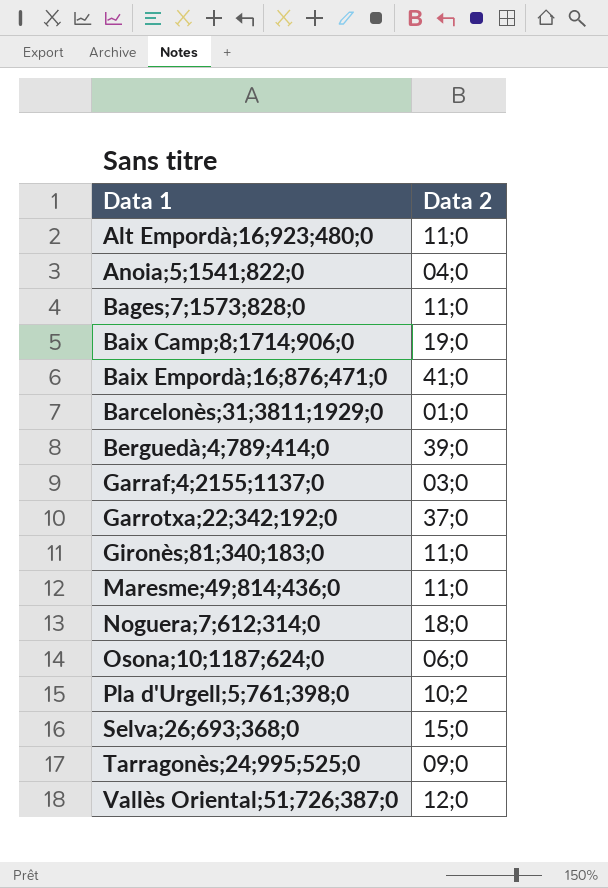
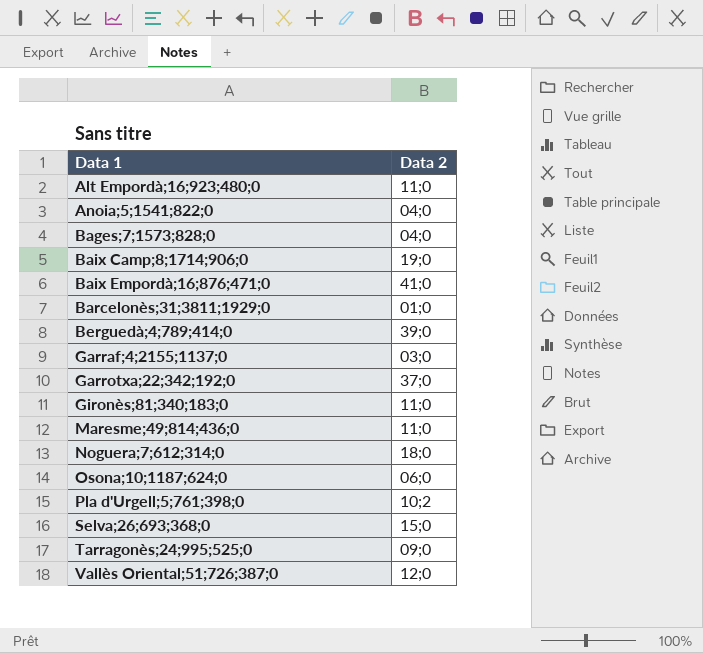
Bages;7;1573;828;0 | Data 2: 11;0 -> 04;0

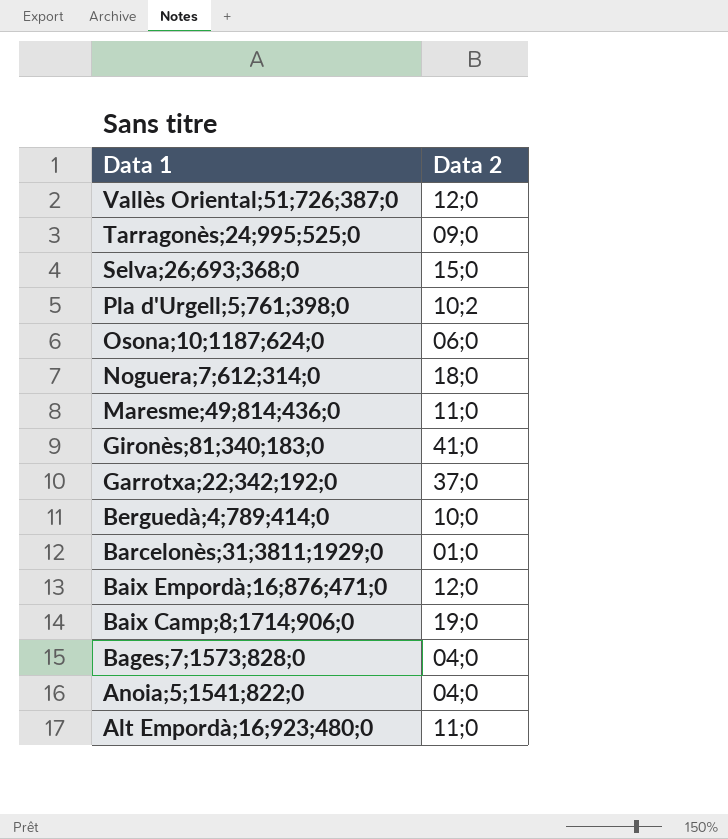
row order: Data 1 ascending -> Data 1 descending
row Garraf;4;2155;1137;0: 03;0 -> none
Gironès;81;340;183;0 | Data 2: 11;0 -> 41;0
Berguedà;4;789;414;0 | Data 2: 39;0 -> 10;0
Baix Empordà;16;876;471;0 | Data 2: 41;0 -> 12;0

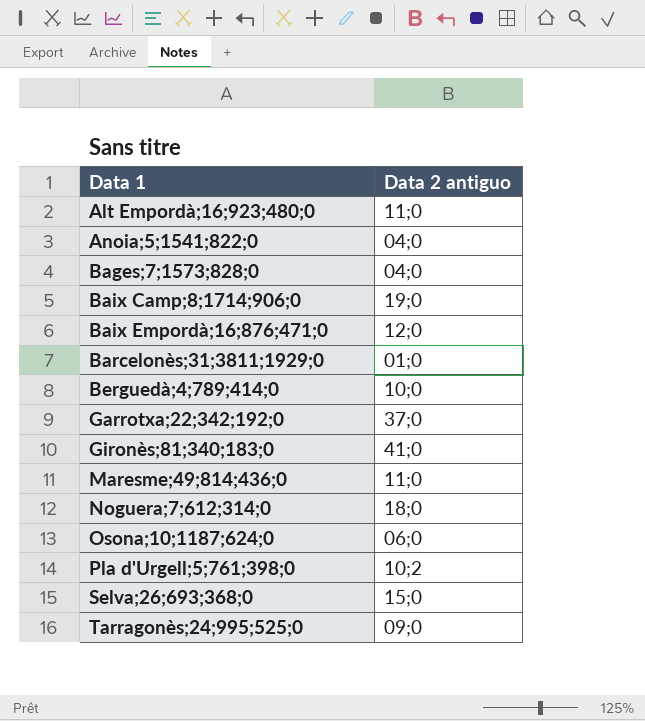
row order: Data 1 descending -> Data 1 ascending
column name: Data 2 -> Data 2 antiguo
row Vallès Oriental;51;726;387;0: 12;0 -> none

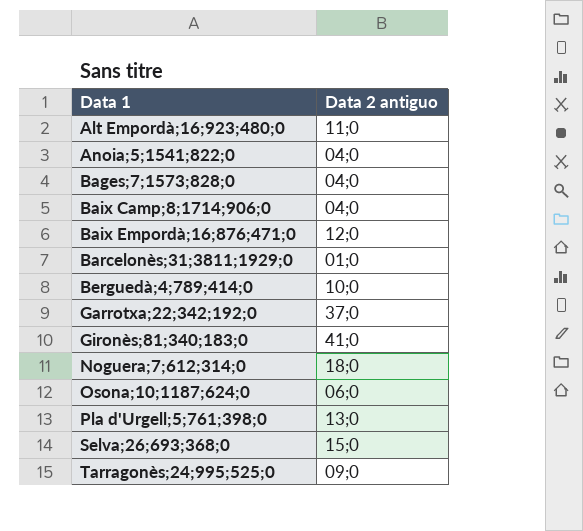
row Maresme;49;814;436;0: 11;0 -> none
Baix Camp;8;1714;906;0 | Data 2 antiguo: 19;0 -> 04;0
Pla d'Urgell;5;761;398;0 | Data 2 antiguo: 10;2 -> 13;0

